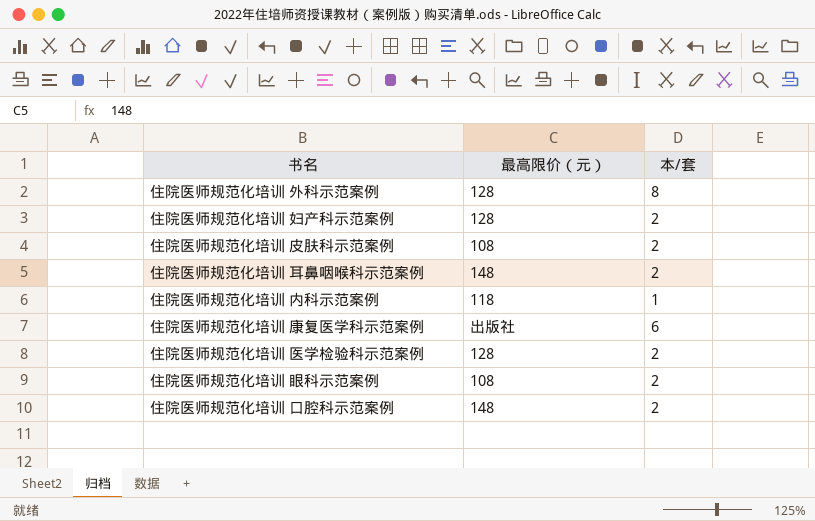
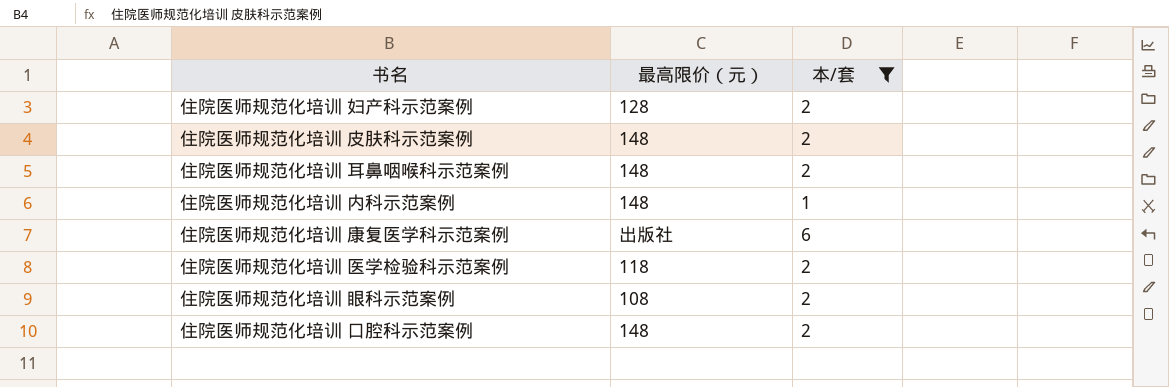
filter: none -> 本/套 != 8
住院医师规范化培训 皮肤科示范案例 | 最高限价（元）: 108 -> 148
住院医师规范化培训 内科示范案例 | 最高限价（元）: 118 -> 148
住院医师规范化培训 医学检验科示范案例 | 最高限价（元）: 128 -> 118

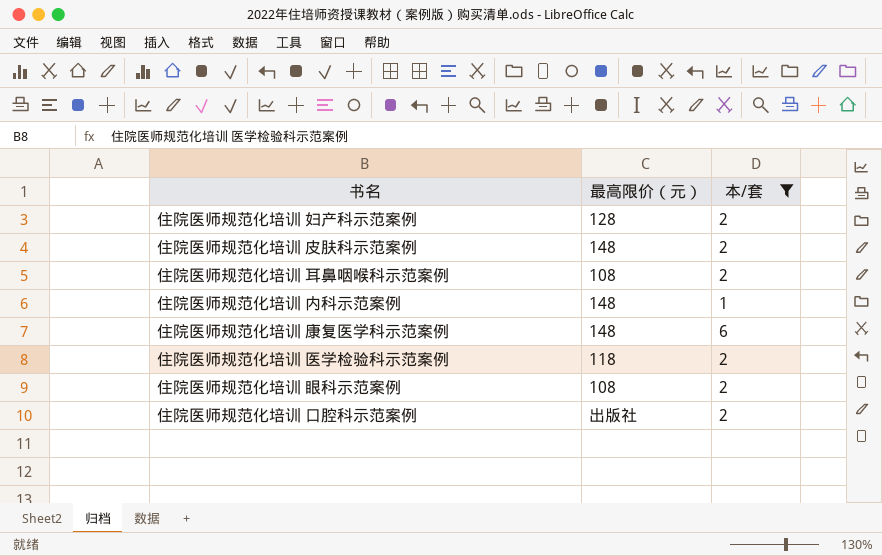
住院医师规范化培训 耳鼻咽喉科示范案例 | 最高限价（元）: 148 -> 108
住院医师规范化培训 康复医学科示范案例 | 最高限价（元）: 出版社 -> 148
住院医师规范化培训 口腔科示范案例 | 最高限价（元）: 148 -> 出版社

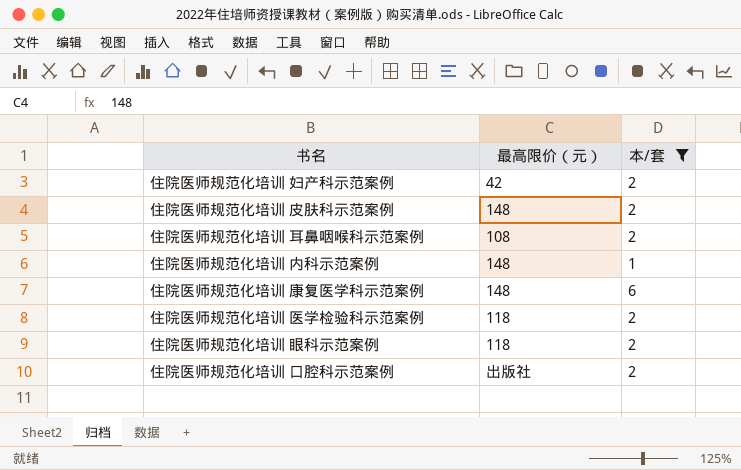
住院医师规范化培训 妇产科示范案例 | 最高限价（元）: 128 -> 42
住院医师规范化培训 眼科示范案例 | 最高限价（元）: 108 -> 118

